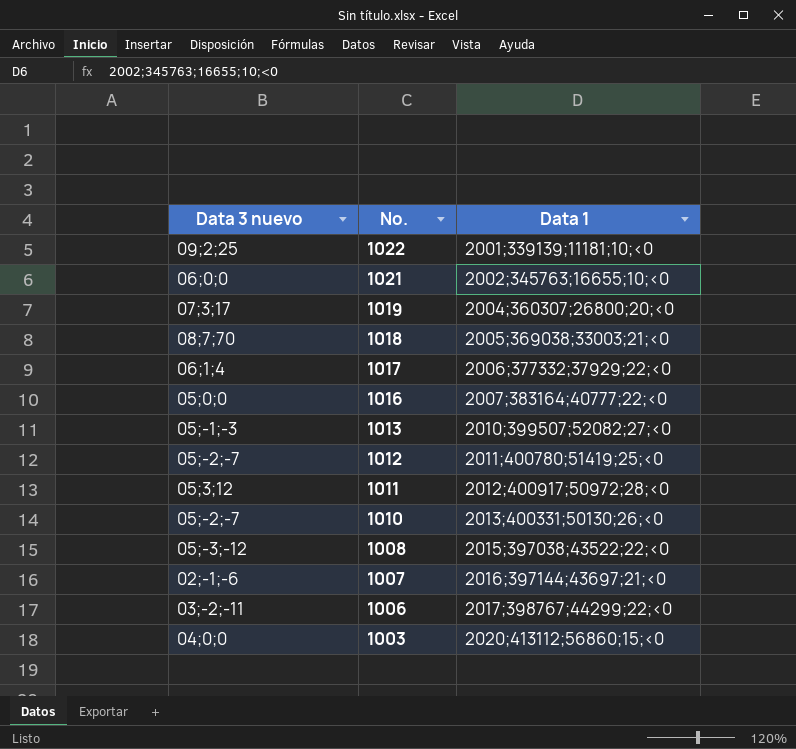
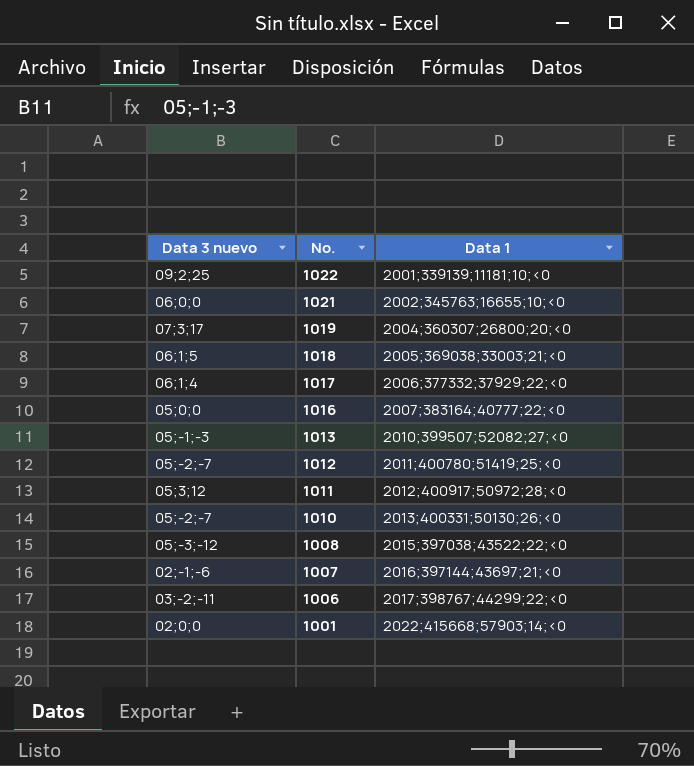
row 1003: 04;0;0 | 2020;413112;56860;15;<0 -> none
1018 | Data 3 nuevo: 08;7;70 -> 06;1;5
row 1001: none -> 02;0;0 | 2022;415668;57903;14;<0

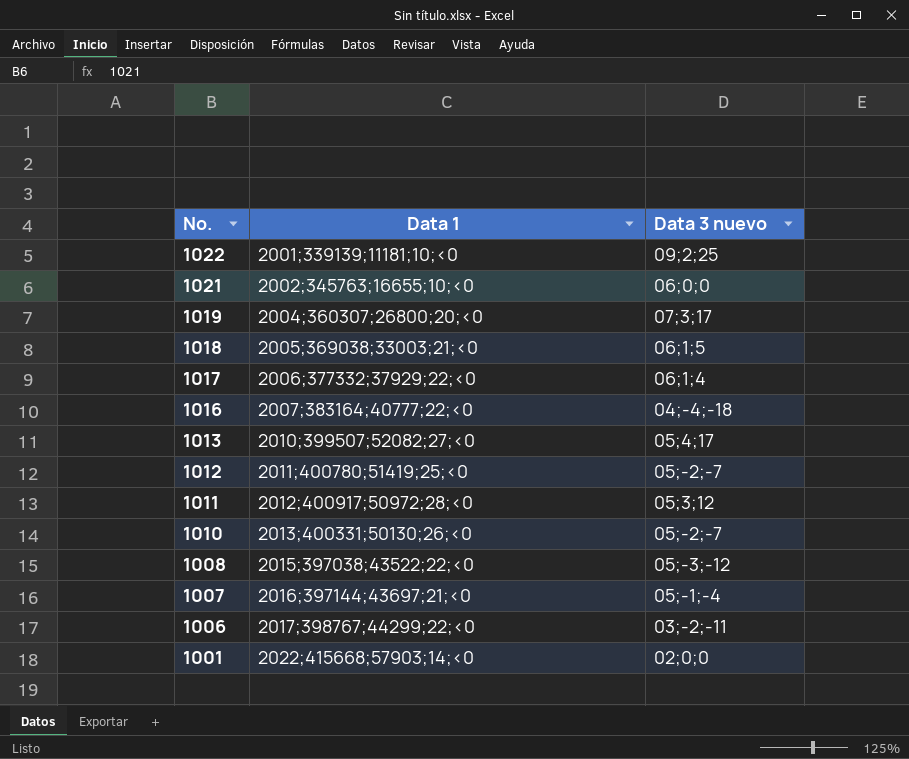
column Data 3 nuevo | position: 1 -> 3
1016 | Data 3 nuevo: 05;0;0 -> 04;-4;-18
1013 | Data 3 nuevo: 05;-1;-3 -> 05;4;17
1007 | Data 3 nuevo: 02;-1;-6 -> 05;-1;-4

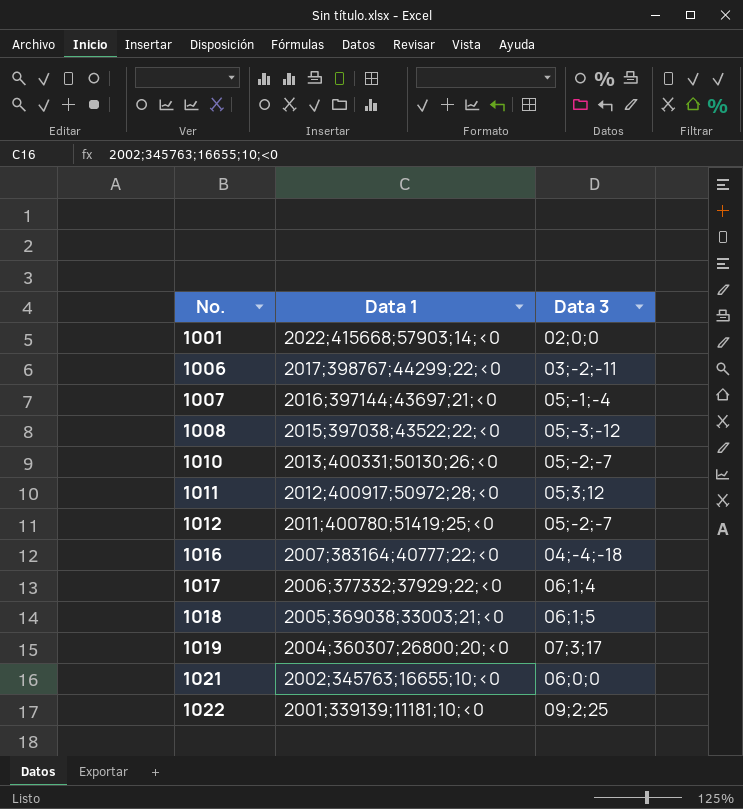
row order: No. descending -> No. ascending
column name: Data 3 nuevo -> Data 3
row 1013: 2010;399507;52082;27;<0 | 05;4;17 -> none

